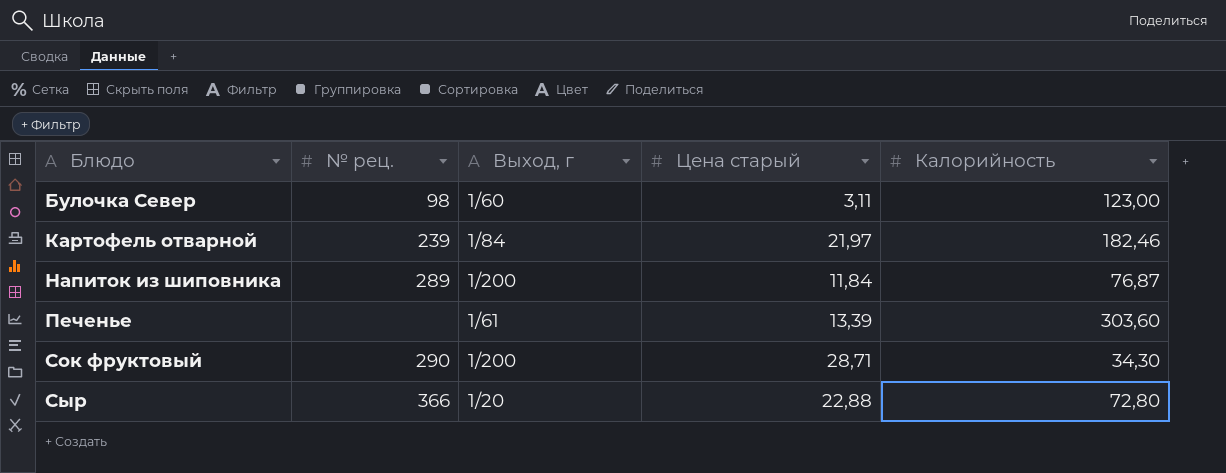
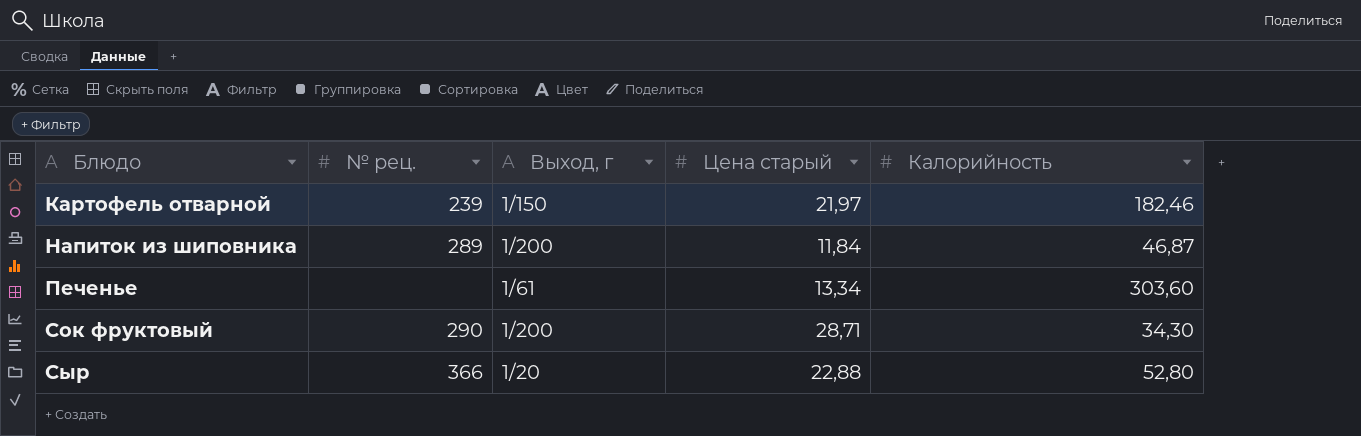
row Булочка Север: 98 | 1/60 | 3,11 | 123,00 -> none
Картофель отварной | Выход, г: 1/84 -> 1/150
Напиток из шиповника | Калорийность: 76,87 -> 46,87
Печенье | Цена старый: 13,39 -> 13,34
Сыр | Калорийность: 72,80 -> 52,80

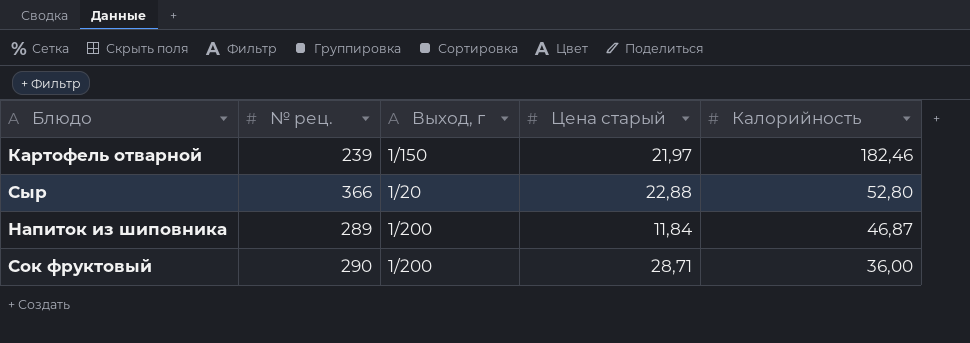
row order: Блюдо ascending -> Калорийность descending
row Печенье: none | 1/61 | 13,34 | 303,60 -> none
Сок фруктовый | Калорийность: 34,30 -> 36,00

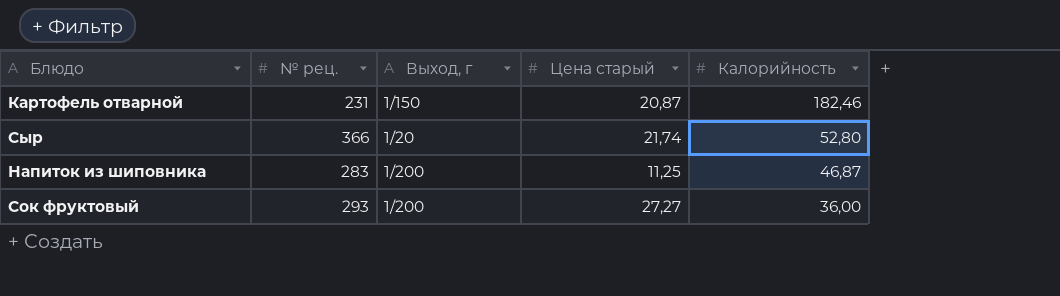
Картофель отварной | № рец.: 239 -> 231
Картофель отварной | Цена старый: 21,97 -> 20,87
Сыр | Цена старый: 22,88 -> 21,74
Напиток из шиповника | № рец.: 289 -> 283
Напиток из шиповника | Цена старый: 11,84 -> 11,25
Сок фруктовый | № рец.: 290 -> 293
Сок фруктовый | Цена старый: 28,71 -> 27,27

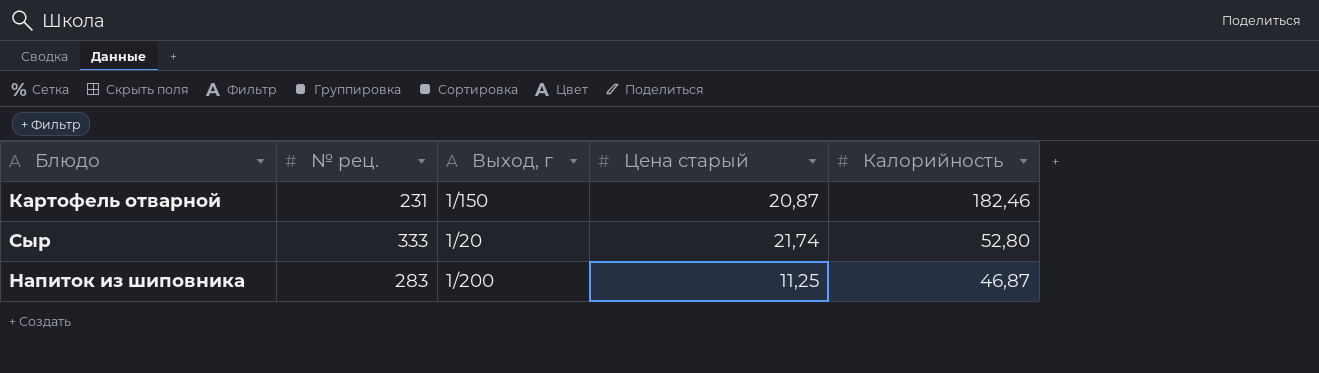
row Сок фруктовый: 293 | 1/200 | 27,27 | 36,00 -> none
Сыр | № рец.: 366 -> 333

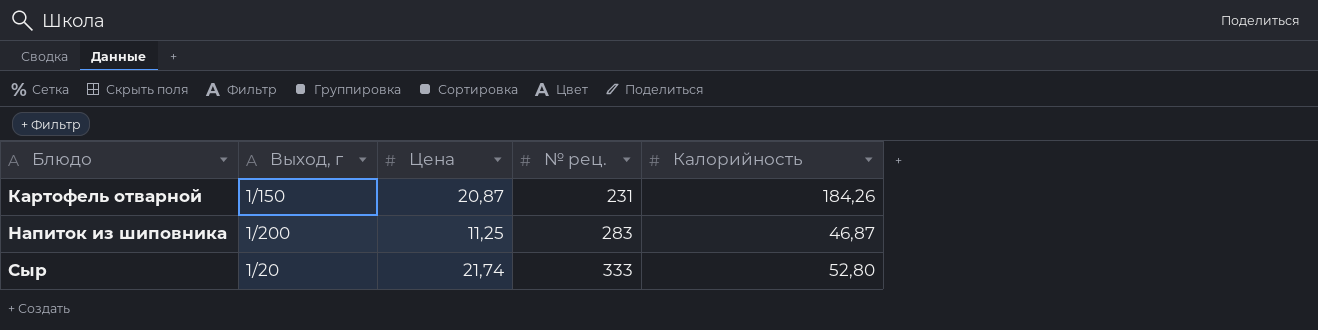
row order: Калорийность descending -> Блюдо ascending
column name: Цена старый -> Цена
column № рец. | position: 2 -> 4
Картофель отварной | Калорийность: 182,46 -> 184,26

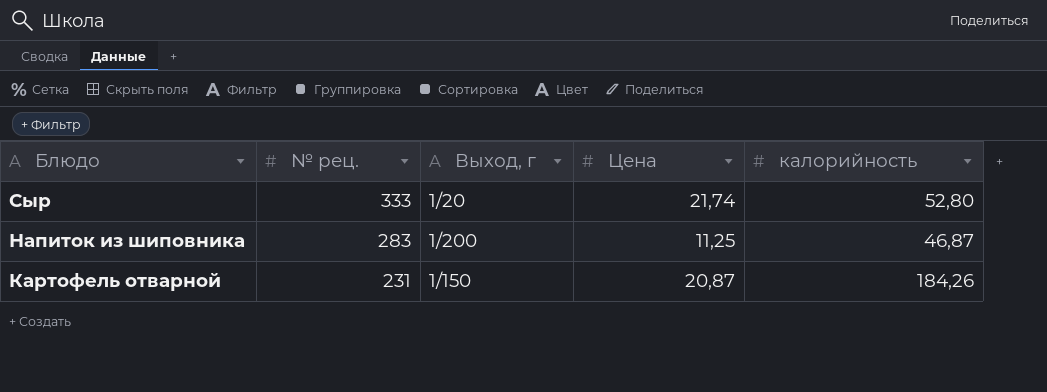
row order: Блюдо ascending -> Блюдо descending
column № рец. | position: 4 -> 2
column name: Калорийность -> калорийность

